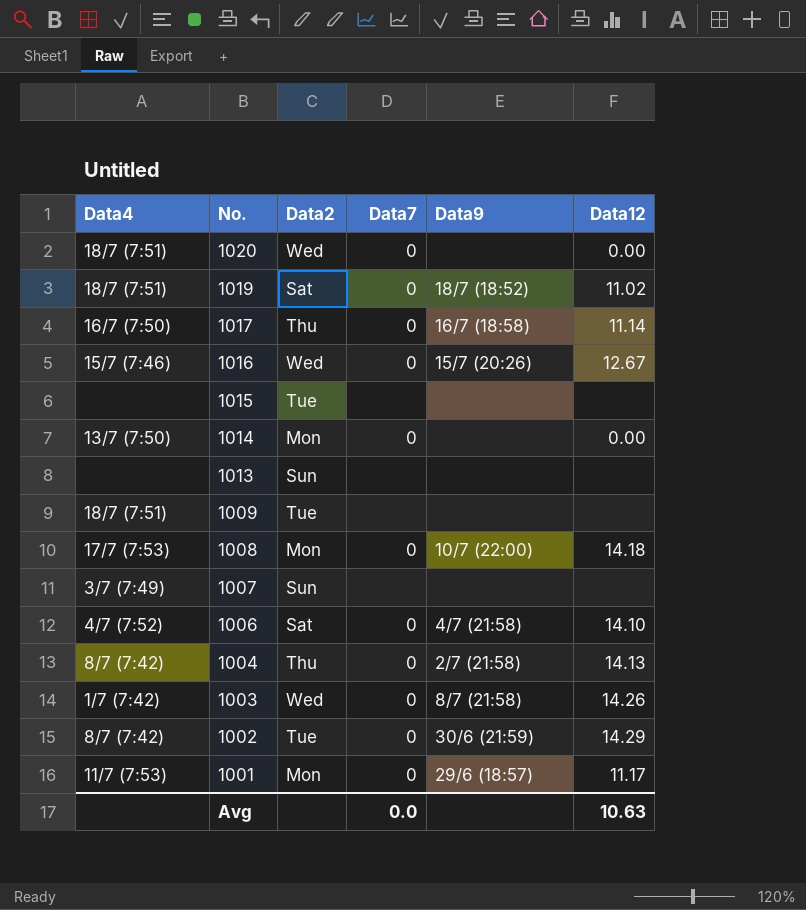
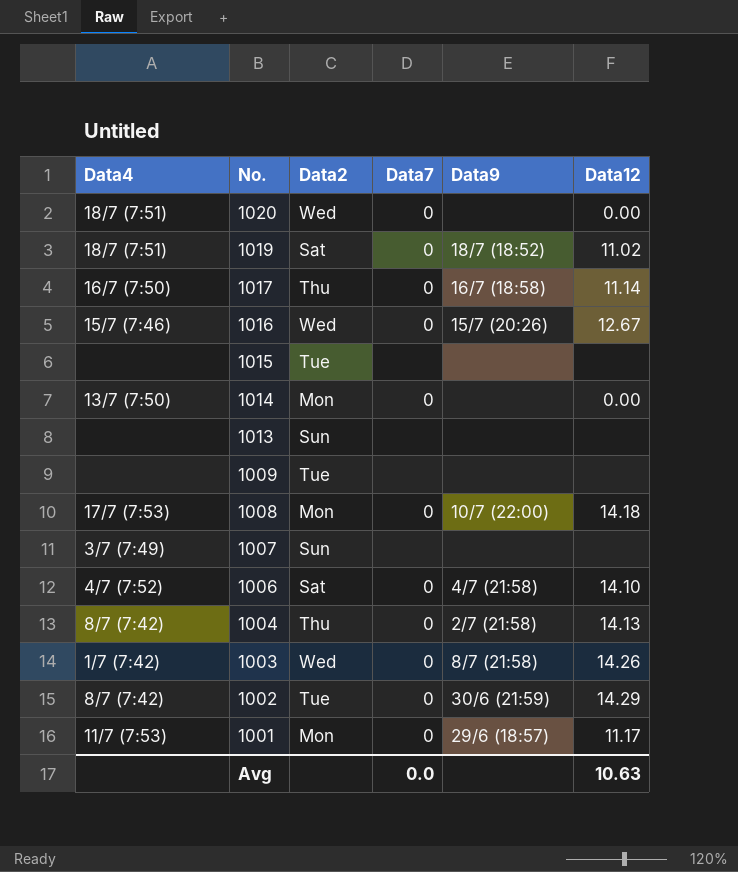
1009 | Data4: 18/7 (7:51) -> none

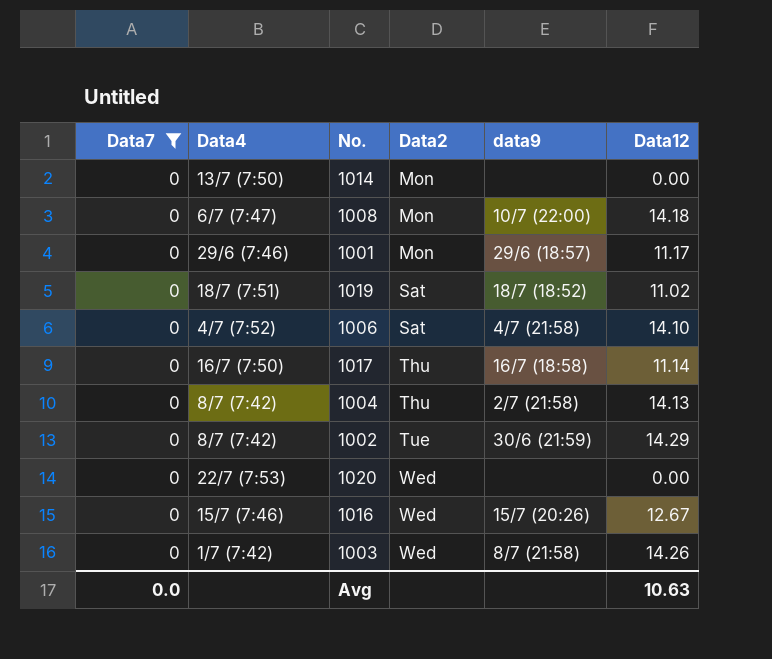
filter: none -> Data7 = 0
row order: No. descending -> Data2 ascending
column Data7 | position: 4 -> 1
column name: Data9 -> data9
1008 | Data4: 17/7 (7:53) -> 6/7 (7:47)
1001 | Data4: 11/7 (7:53) -> 29/6 (7:46)
1020 | Data4: 18/7 (7:51) -> 22/7 (7:53)

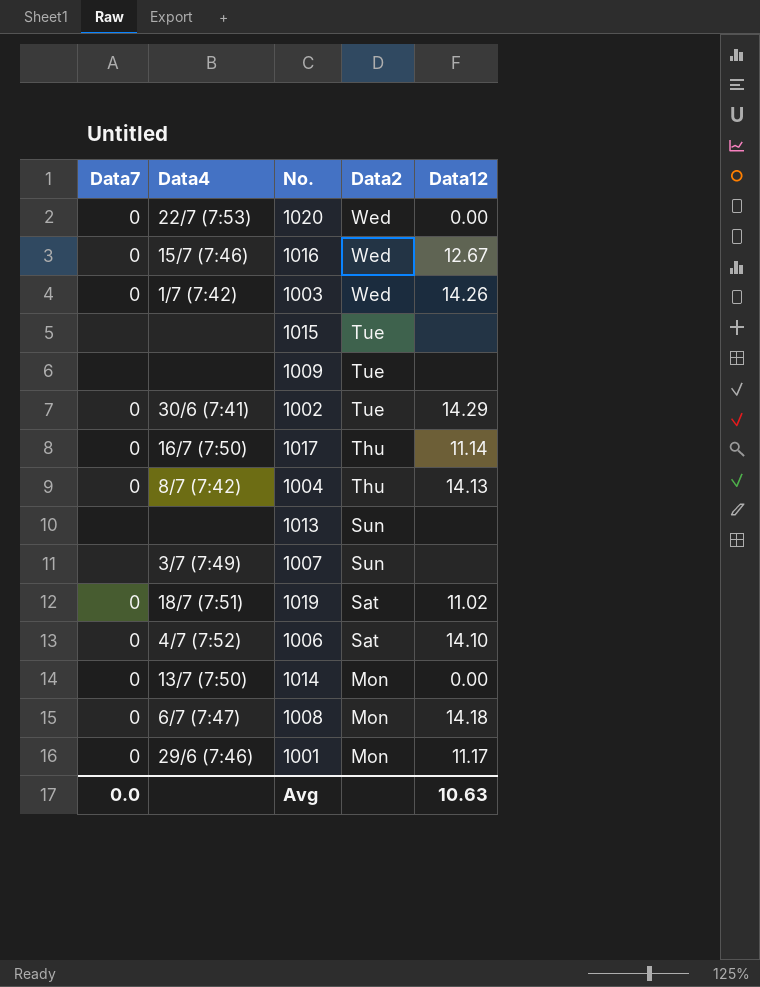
filter: Data7 = 0 -> none
row order: Data2 ascending -> Data2 descending
column data9 | position: 5 -> none
1002 | Data4: 8/7 (7:42) -> 30/6 (7:41)

